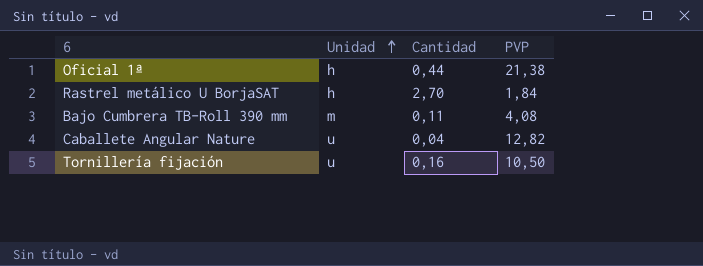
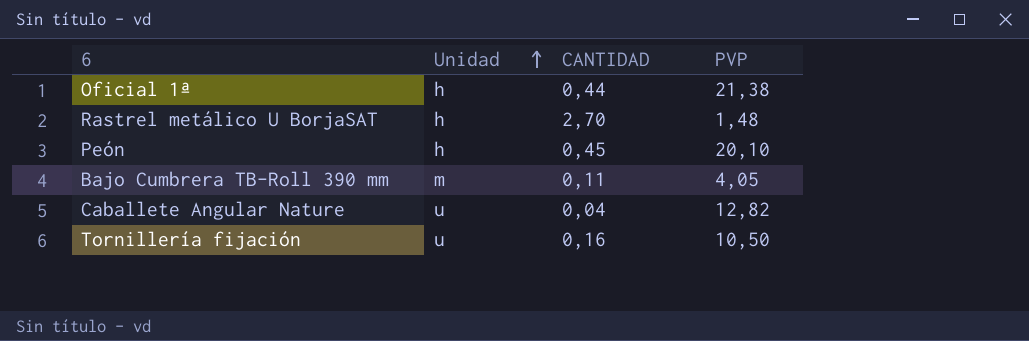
column name: Cantidad -> CANTIDAD
Rastrel metálico U BorjaSAT | PVP: 1,84 -> 1,48
row Peón: none -> h | 0,45 | 20,10
Bajo Cumbrera TB-Roll 390 mm | PVP: 4,08 -> 4,05

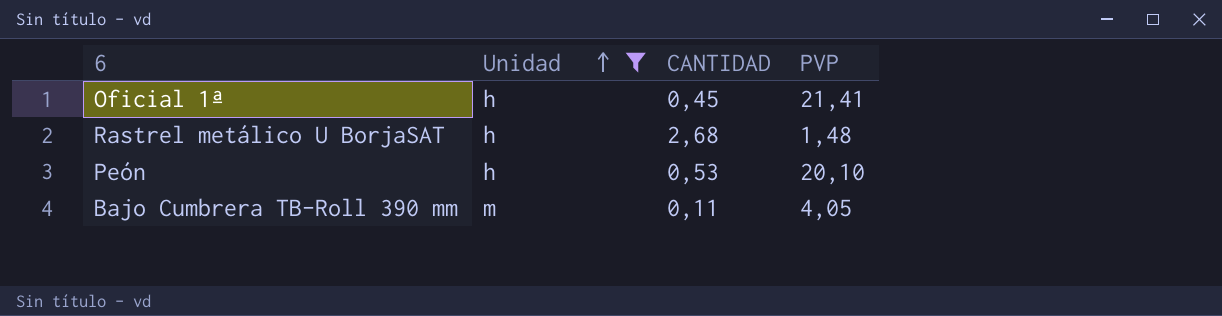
filter: none -> Unidad != u
Oficial 1ª | CANTIDAD: 0,44 -> 0,45
Oficial 1ª | PVP: 21,38 -> 21,41
Rastrel metálico U BorjaSAT | CANTIDAD: 2,70 -> 2,68
Peón | CANTIDAD: 0,45 -> 0,53

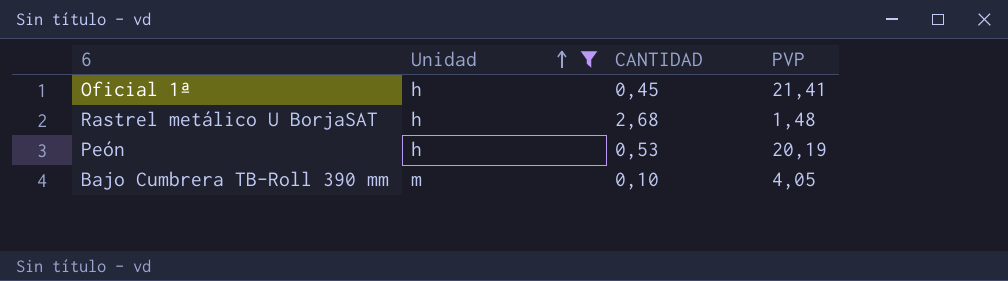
Peón | PVP: 20,10 -> 20,19
Bajo Cumbrera TB-Roll 390 mm | CANTIDAD: 0,11 -> 0,10

